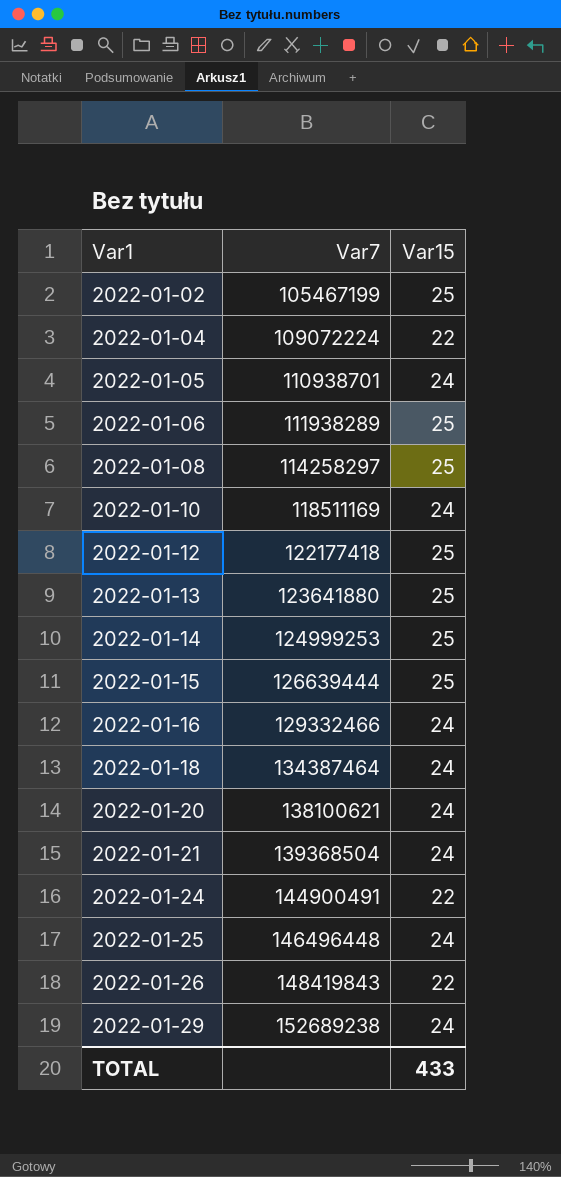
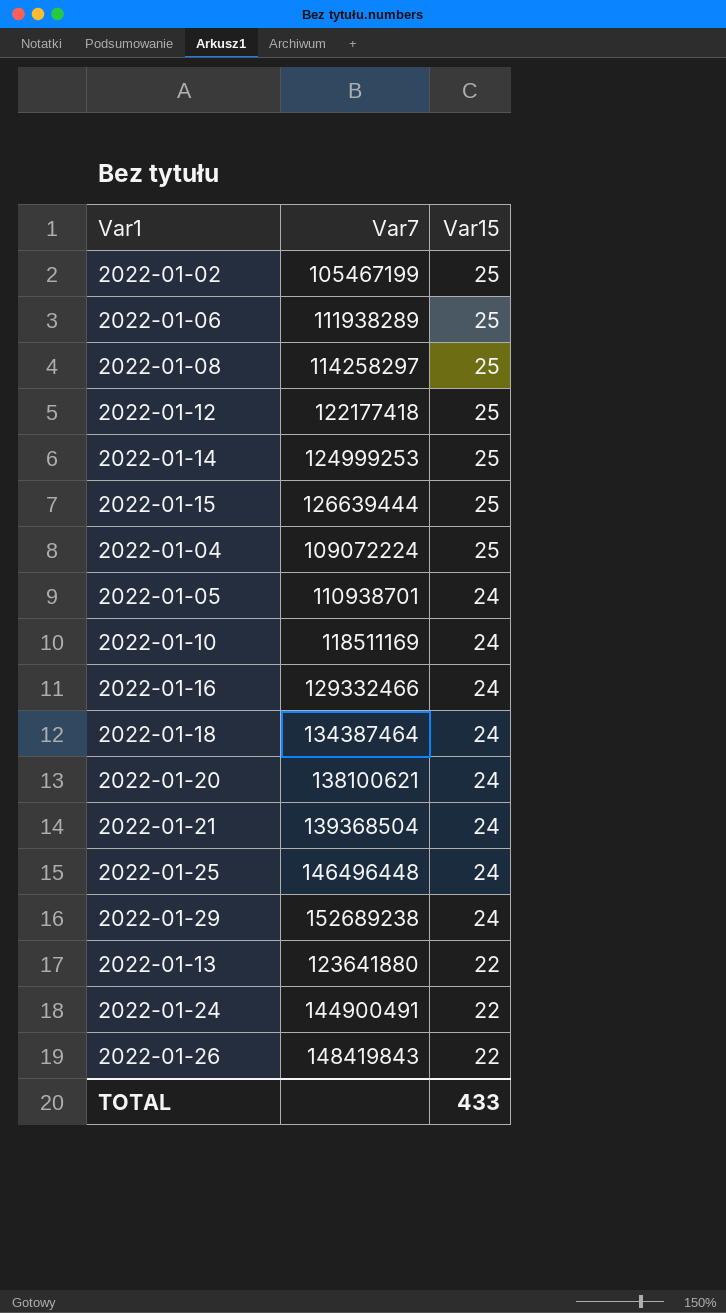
row order: Var1 ascending -> Var15 descending
2022-01-04 | Var15: 22 -> 25
2022-01-13 | Var15: 25 -> 22

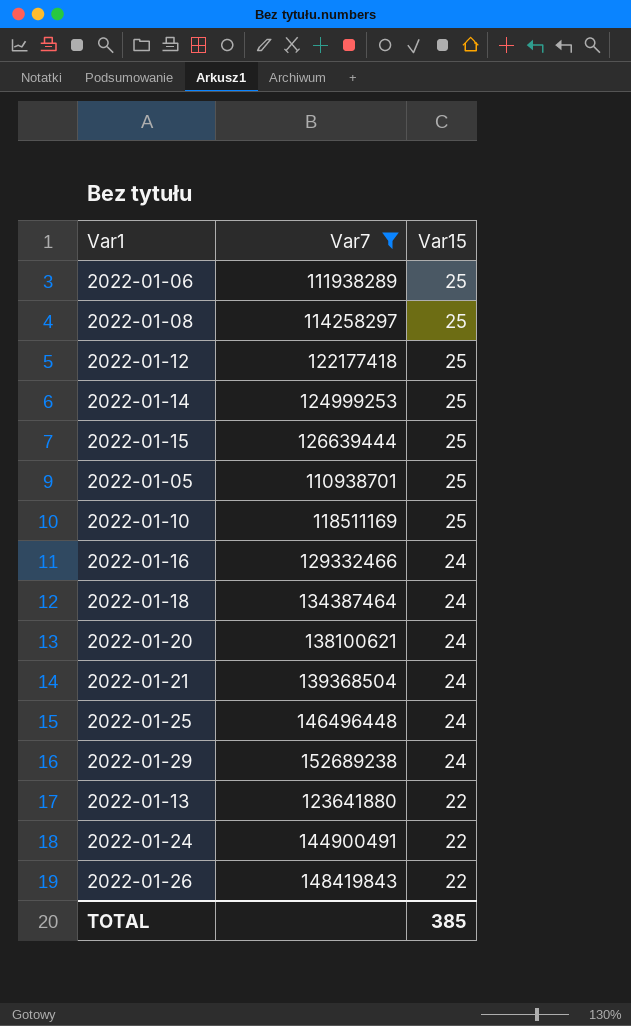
filter: none -> Var7 >= 110938701
2022-01-05 | Var15: 24 -> 25
2022-01-10 | Var15: 24 -> 25
TOTAL | Var15: 433 -> 385

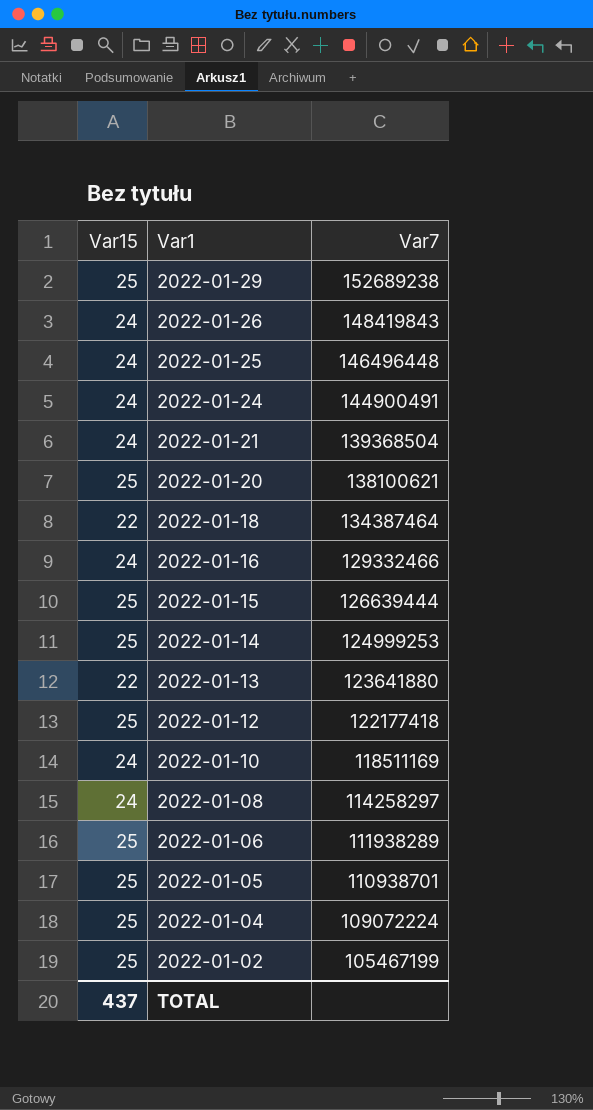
filter: Var7 >= 110938701 -> none
row order: Var15 descending -> Var1 descending
column Var15 | position: 3 -> 1
2022-01-29 | Var15: 24 -> 25
2022-01-26 | Var15: 22 -> 24
2022-01-24 | Var15: 22 -> 24
2022-01-20 | Var15: 24 -> 25
2022-01-18 | Var15: 24 -> 22
2022-01-10 | Var15: 25 -> 24
2022-01-08 | Var15: 25 -> 24
TOTAL | Var15: 385 -> 437

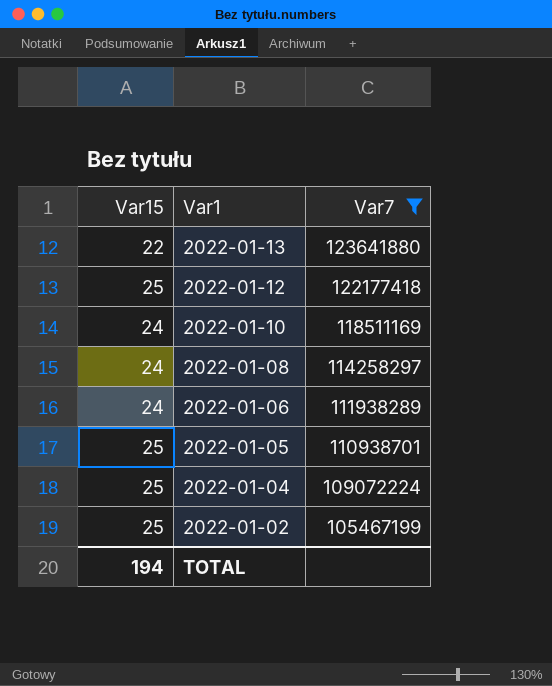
filter: none -> Var7 <= 123641880
2022-01-06 | Var15: 25 -> 24
TOTAL | Var15: 437 -> 194

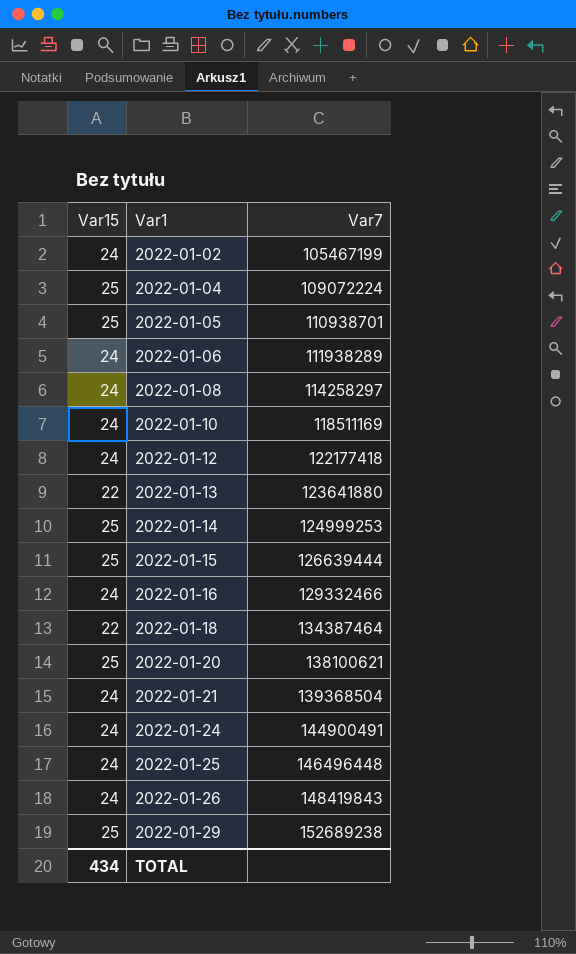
filter: Var7 <= 123641880 -> none
row order: Var1 descending -> Var1 ascending
2022-01-02 | Var15: 25 -> 24
2022-01-12 | Var15: 25 -> 24
TOTAL | Var15: 194 -> 434

